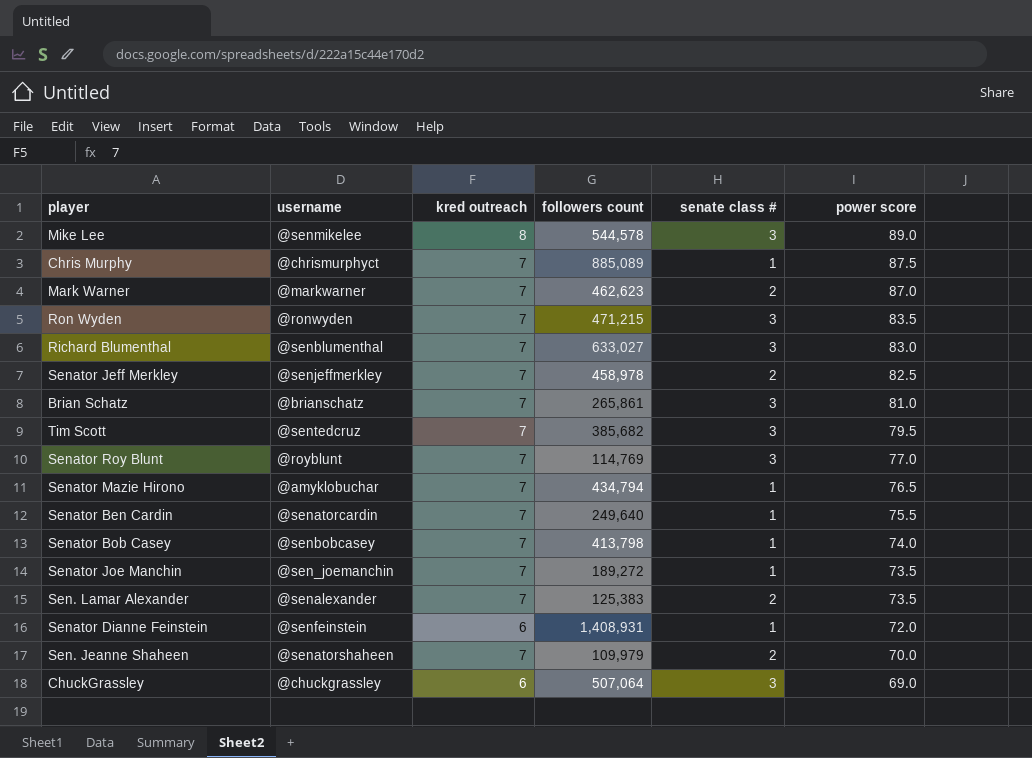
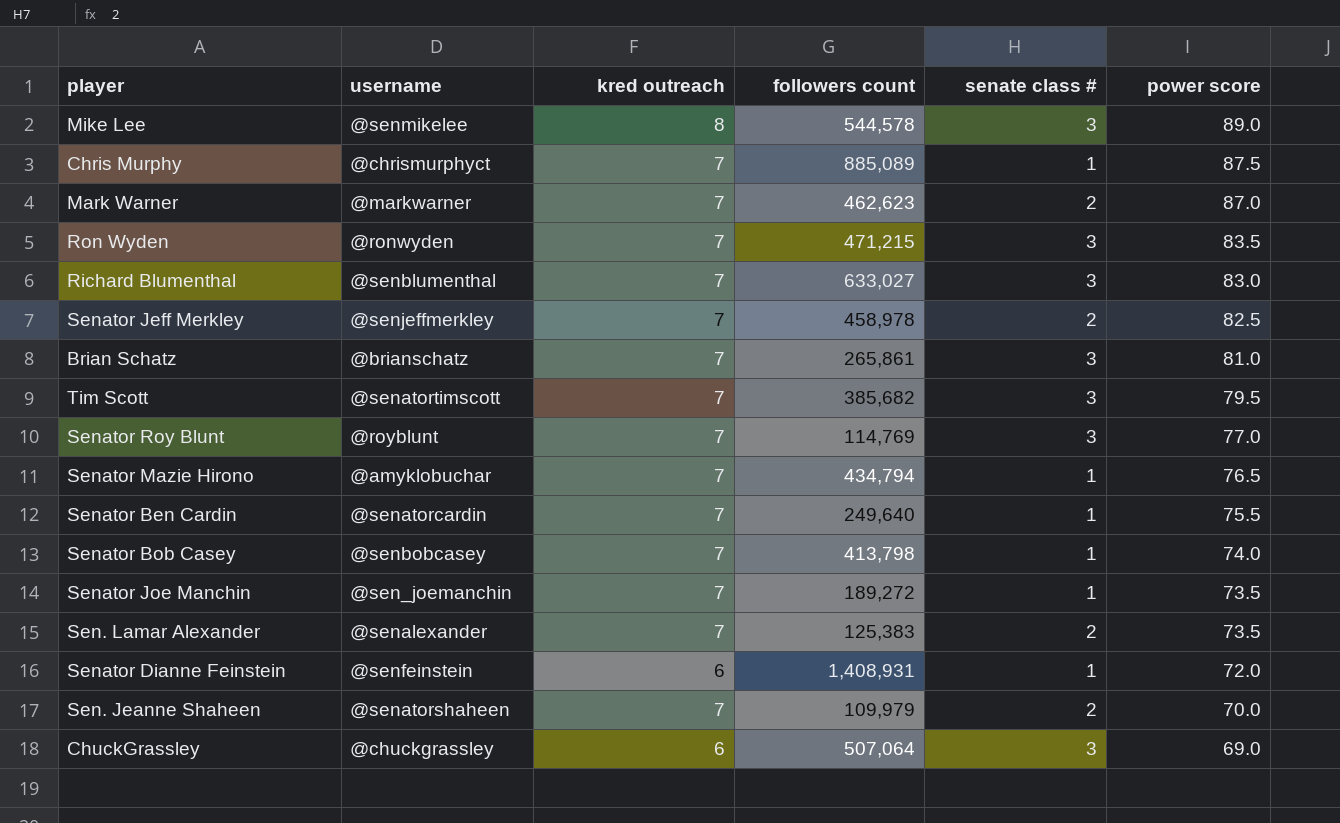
Tim Scott | username: @sentedcruz -> @senatortimscott

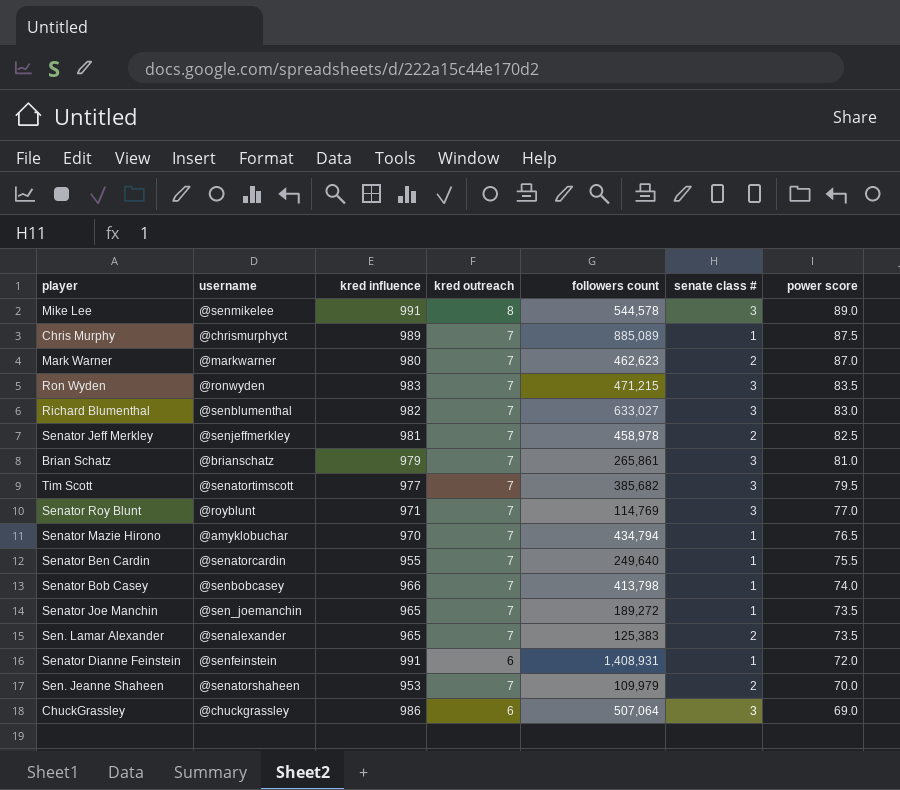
column kred influence | position: none -> 3

